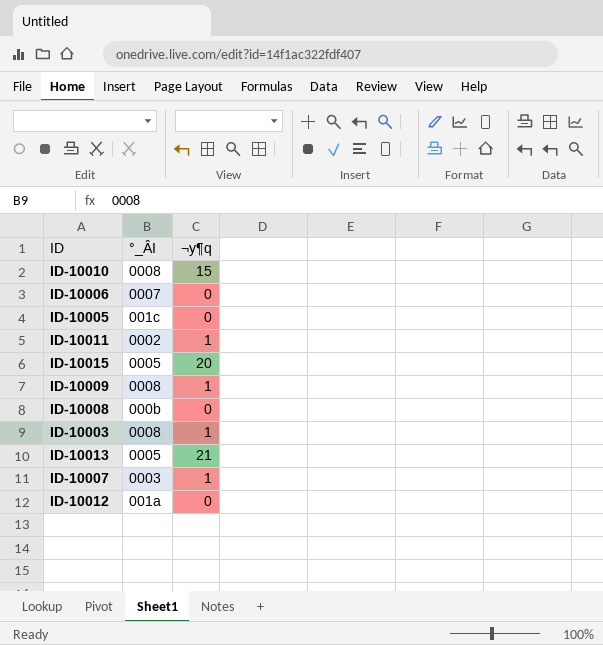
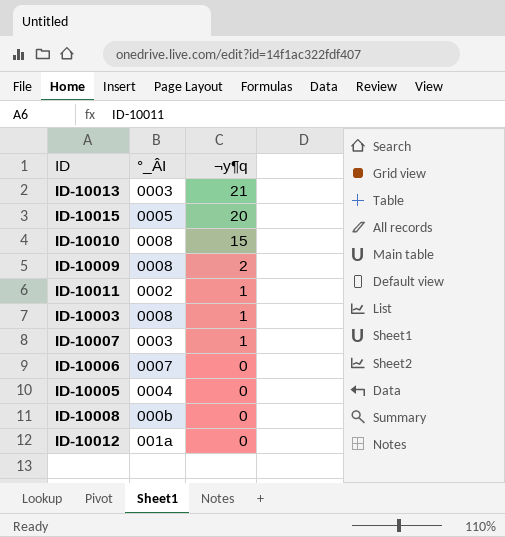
row order: none -> ¬y¶q descending
ID-10013 | °_ÂI: 0005 -> 0003
ID-10009 | ¬y¶q: 1 -> 2
ID-10005 | °_ÂI: 001c -> 0004

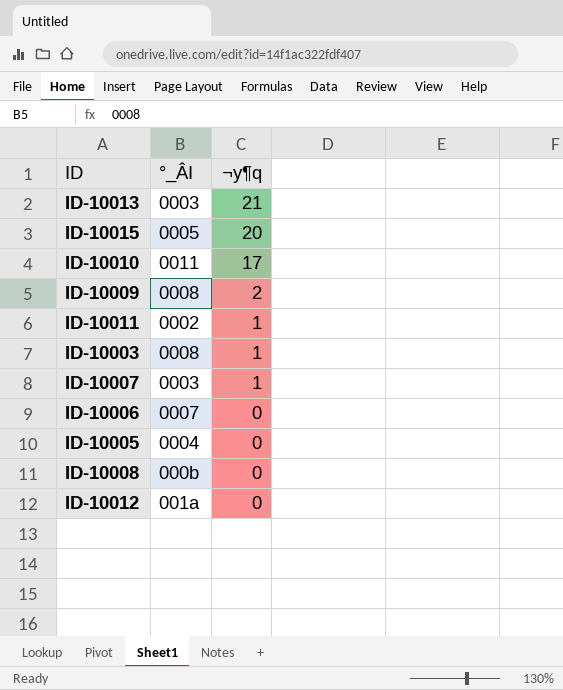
ID-10010 | °_ÂI: 0008 -> 0011
ID-10010 | ¬y¶q: 15 -> 17

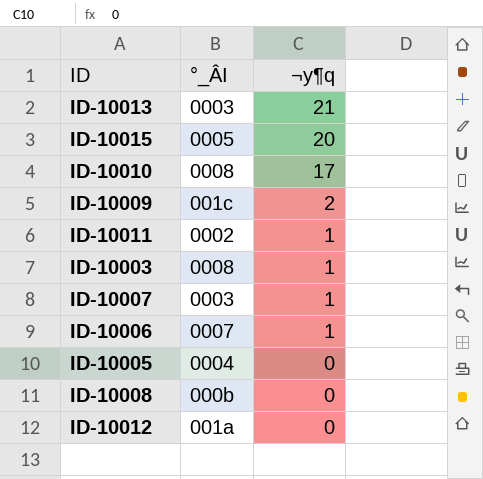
ID-10010 | °_ÂI: 0011 -> 0008
ID-10009 | °_ÂI: 0008 -> 001c
ID-10006 | ¬y¶q: 0 -> 1

